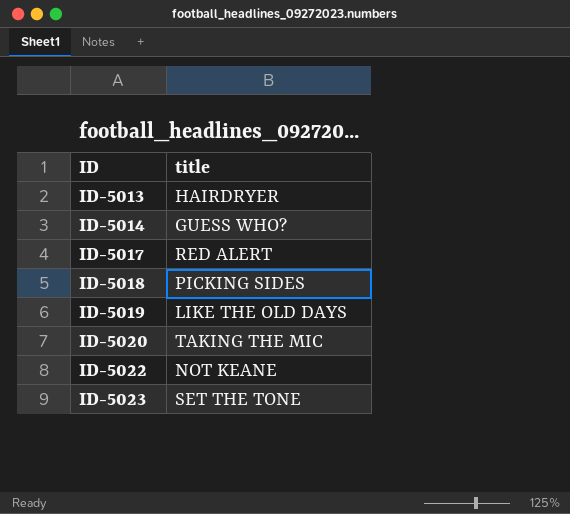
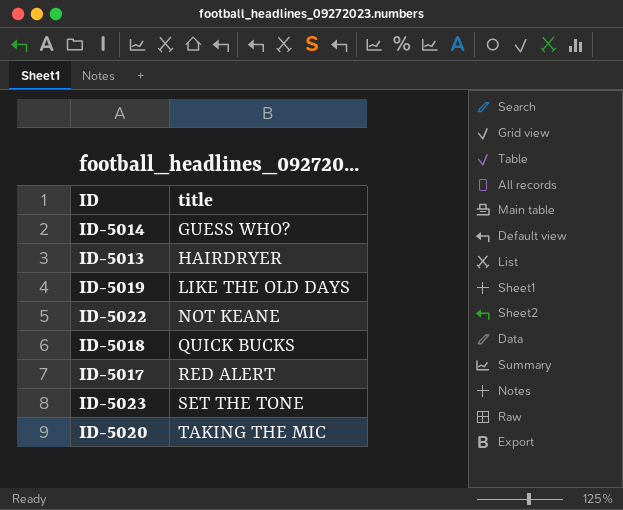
row order: ID ascending -> title ascending
ID-5018 | title: PICKING SIDES -> QUICK BUCKS

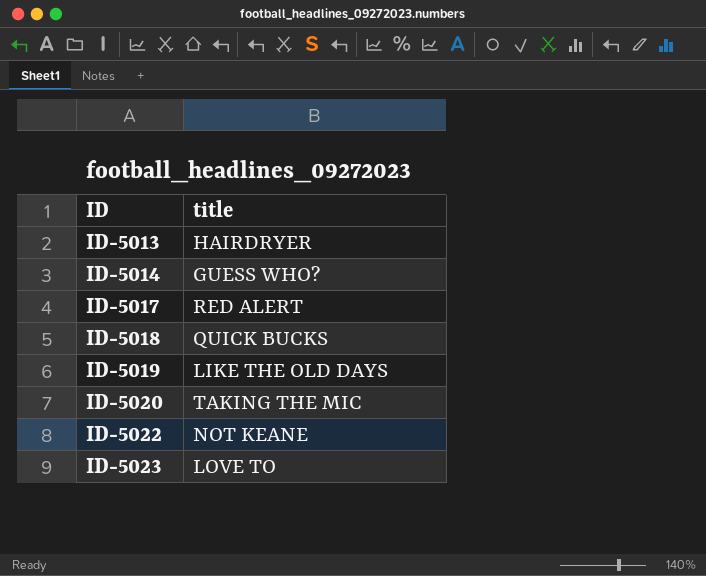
row order: title ascending -> ID ascending
ID-5023 | title: SET THE TONE -> LOVE TO

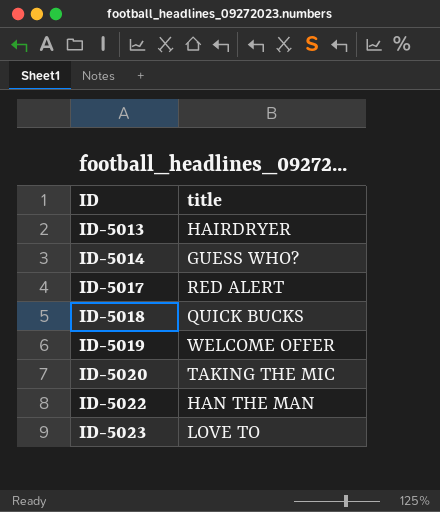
ID-5019 | title: LIKE THE OLD DAYS -> WELCOME OFFER
ID-5022 | title: NOT KEANE -> HAN THE MAN

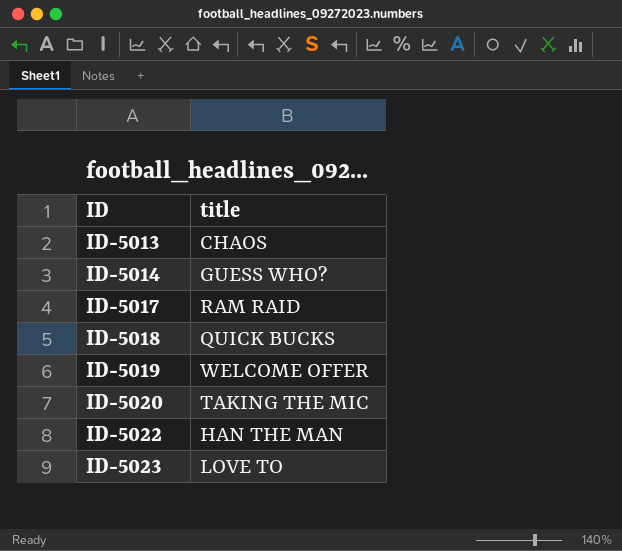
ID-5013 | title: HAIRDRYER -> CHAOS
ID-5017 | title: RED ALERT -> RAM RAID

